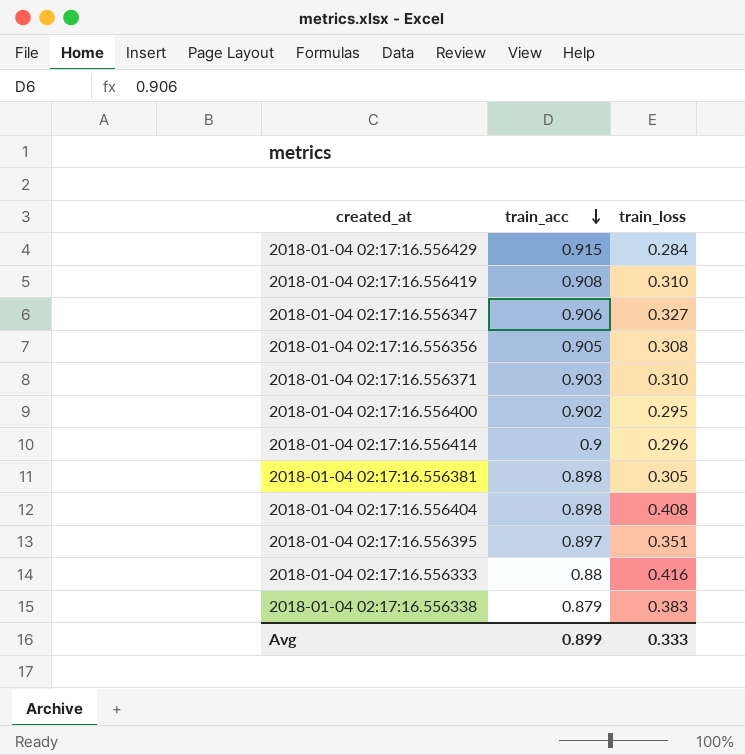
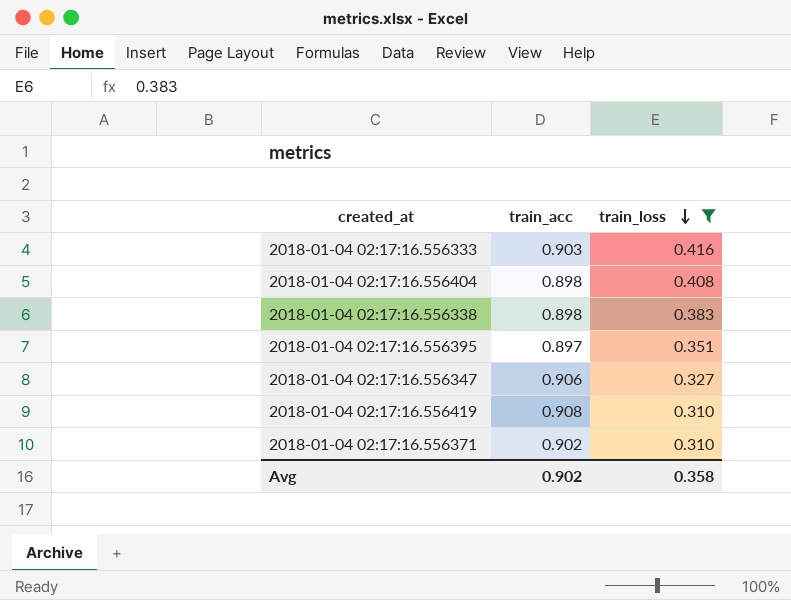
filter: none -> train_loss >= 0.310
row order: train_acc descending -> train_loss descending
2018-01-04 02:17:16.556333 | train_acc: 0.88 -> 0.903
2018-01-04 02:17:16.556338 | train_acc: 0.879 -> 0.898
2018-01-04 02:17:16.556371 | train_acc: 0.903 -> 0.902
Avg | train_acc: 0.899 -> 0.902
Avg | train_loss: 0.333 -> 0.358

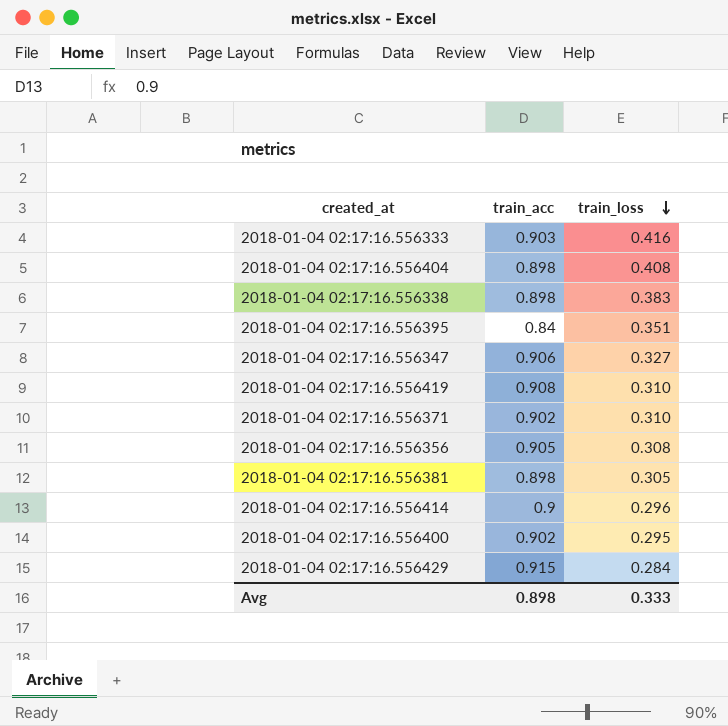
filter: train_loss >= 0.310 -> none
2018-01-04 02:17:16.556395 | train_acc: 0.897 -> 0.84
Avg | train_acc: 0.902 -> 0.898
Avg | train_loss: 0.358 -> 0.333

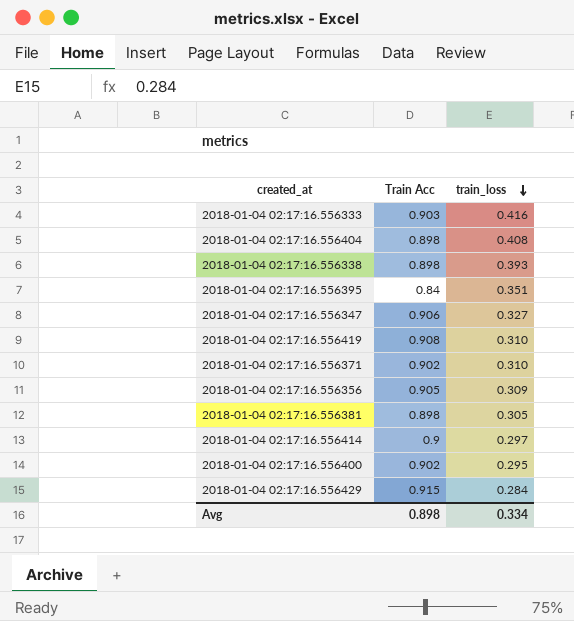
column name: train_acc -> Train Acc
2018-01-04 02:17:16.556338 | train_loss: 0.383 -> 0.393
2018-01-04 02:17:16.556356 | train_loss: 0.308 -> 0.309
2018-01-04 02:17:16.556414 | train_loss: 0.296 -> 0.297
Avg | train_loss: 0.333 -> 0.334

